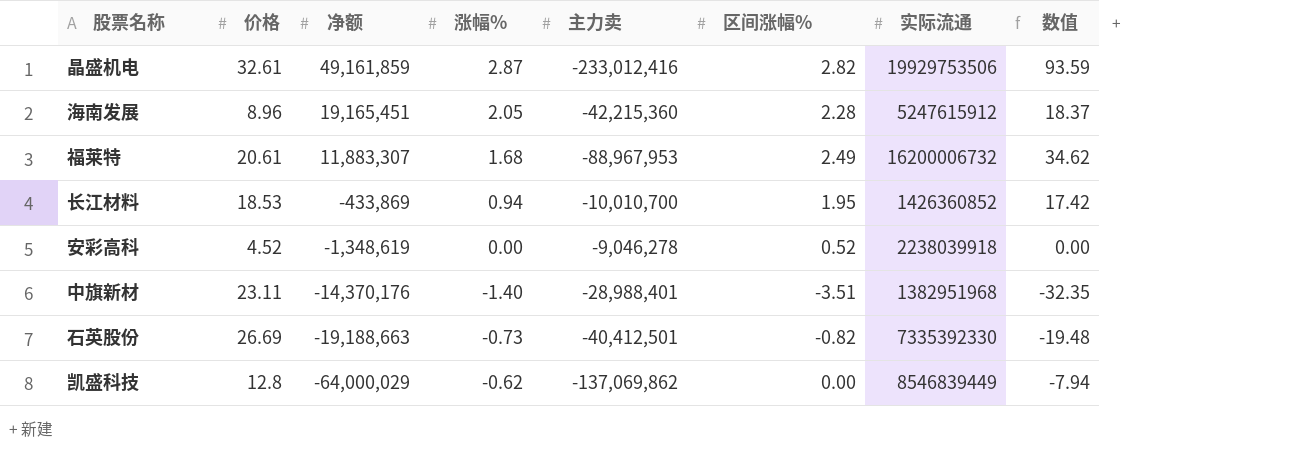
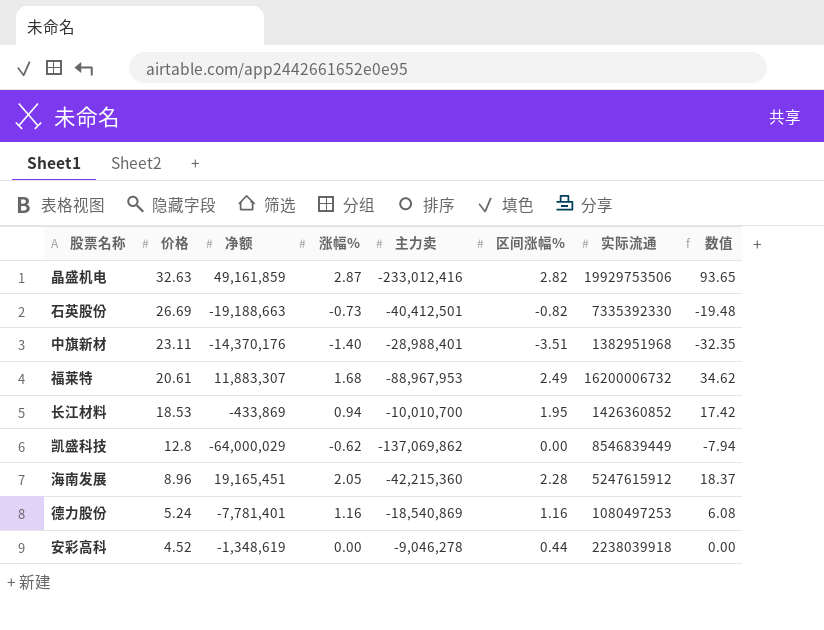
row order: 净额 descending -> 价格 descending
晶盛机电 | 价格: 32.61 -> 32.63
晶盛机电 | 数值: 93.59 -> 93.65
row 德力股份: none -> 5.24 | -7,781,401 | 1.16 | -18,540,869 | 1.16 | 1080497253 | 6.08
安彩高科 | 区间涨幅%: 0.52 -> 0.44

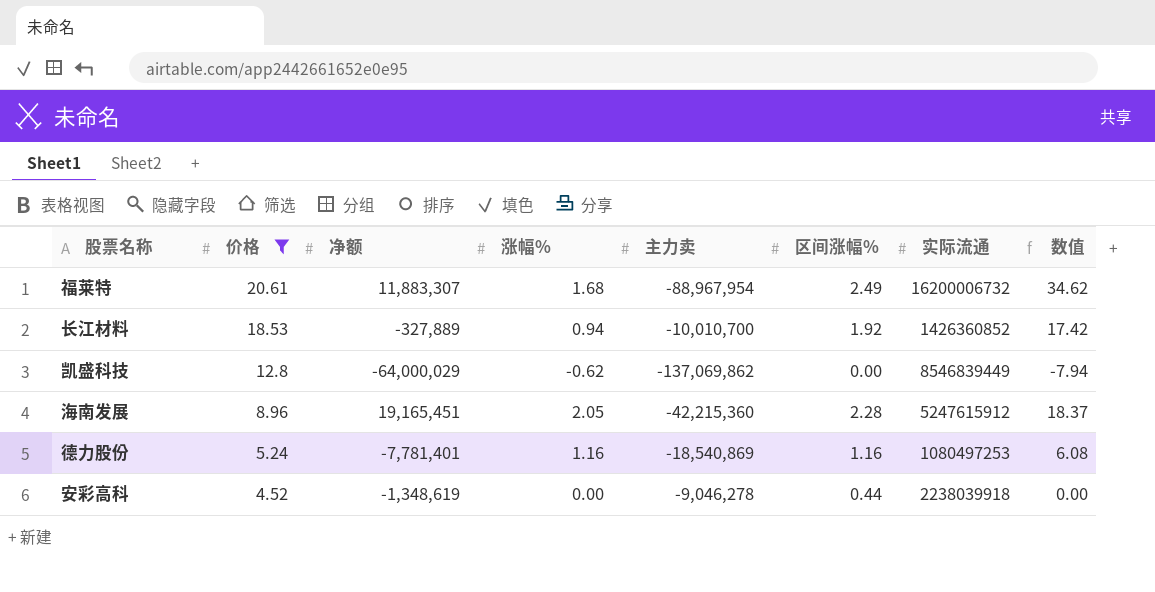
filter: none -> 价格 <= 20.61
福莱特 | 主力卖: -88,967,953 -> -88,967,954
长江材料 | 净额: -433,869 -> -327,889
长江材料 | 区间涨幅%: 1.95 -> 1.92

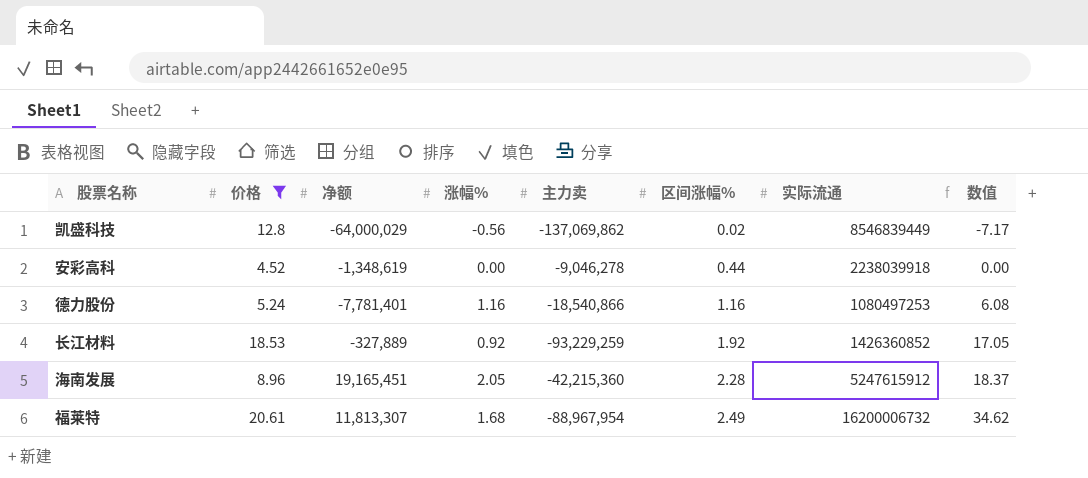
row order: 价格 descending -> 区间涨幅% ascending
凯盛科技 | 涨幅%: -0.62 -> -0.56
凯盛科技 | 区间涨幅%: 0.00 -> 0.02
凯盛科技 | 数值: -7.94 -> -7.17
德力股份 | 主力卖: -18,540,869 -> -18,540,866
长江材料 | 涨幅%: 0.94 -> 0.92
长江材料 | 主力卖: -10,010,700 -> -93,229,259
长江材料 | 数值: 17.42 -> 17.05
福莱特 | 净额: 11,883,307 -> 11,813,307

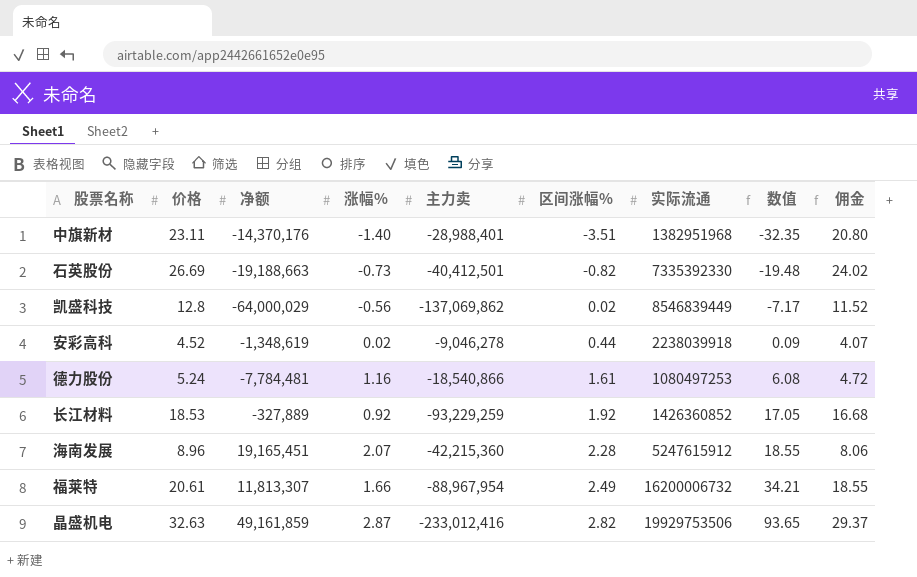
filter: 价格 <= 20.61 -> none
column 佣金 | formula: none -> [价格] * 0.9
安彩高科 | 涨幅%: 0.00 -> 0.02
安彩高科 | 数值: 0.00 -> 0.09
德力股份 | 净额: -7,781,401 -> -7,784,481
德力股份 | 区间涨幅%: 1.16 -> 1.61
海南发展 | 涨幅%: 2.05 -> 2.07
海南发展 | 数值: 18.37 -> 18.55
福莱特 | 涨幅%: 1.68 -> 1.66
福莱特 | 数值: 34.62 -> 34.21

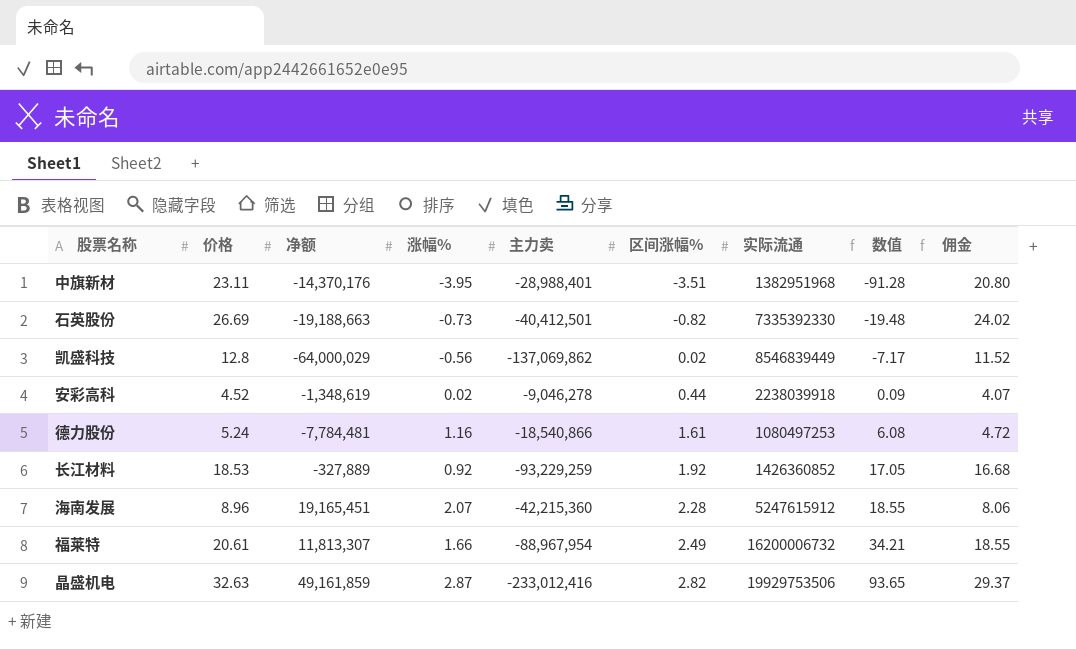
中旗新材 | 涨幅%: -1.40 -> -3.95
中旗新材 | 数值: -32.35 -> -91.28

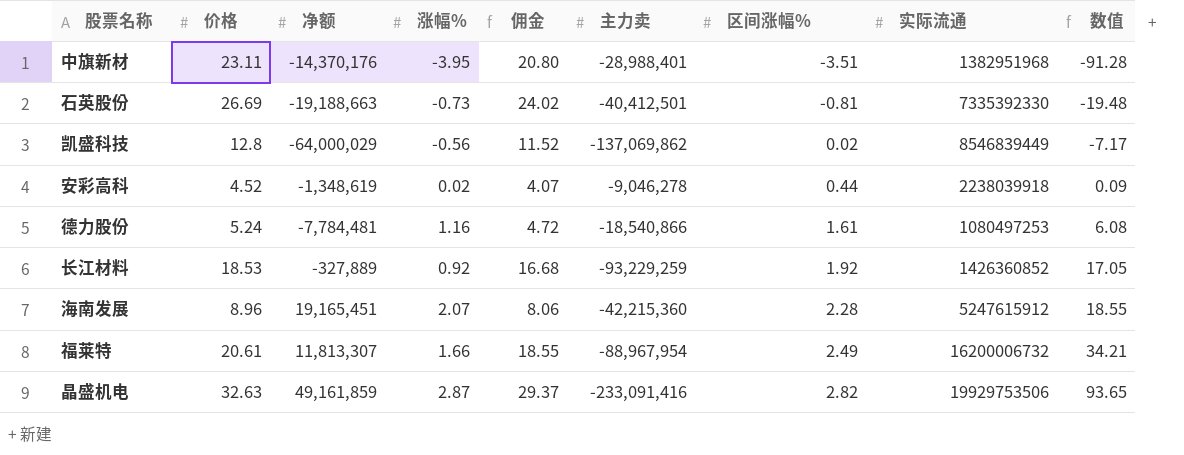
column 佣金 | position: 9 -> 5
石英股份 | 区间涨幅%: -0.82 -> -0.81
晶盛机电 | 主力卖: -233,012,416 -> -233,091,416

